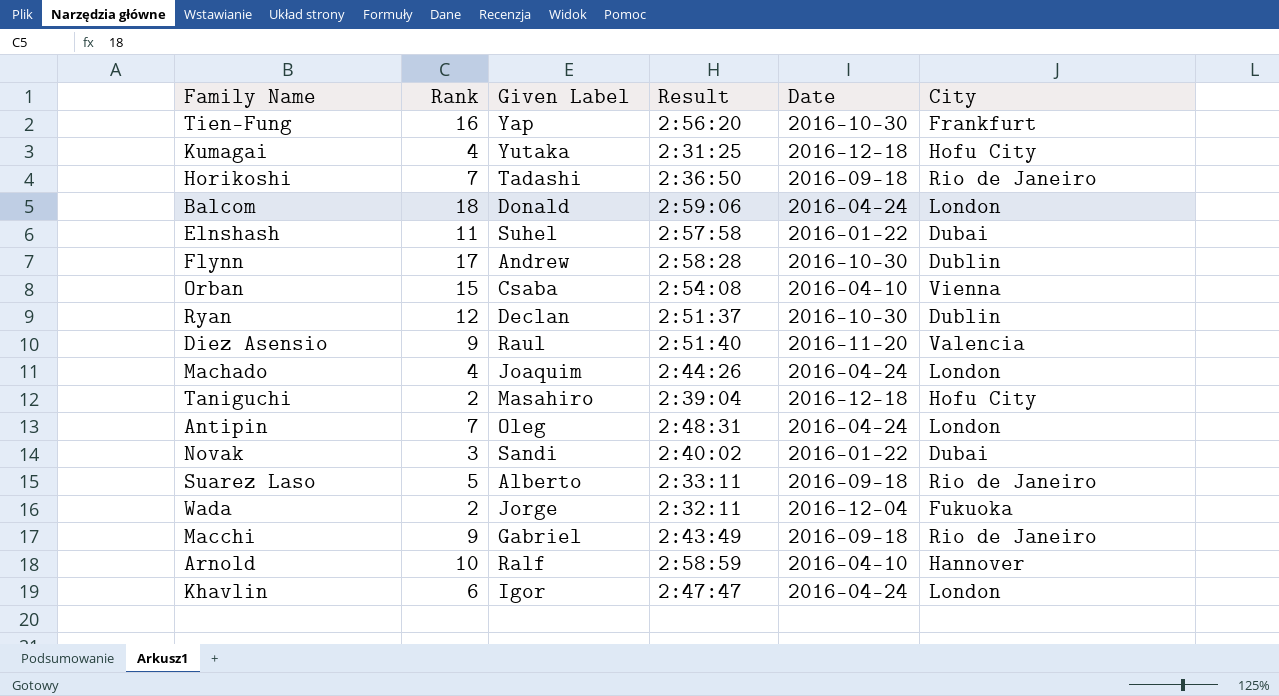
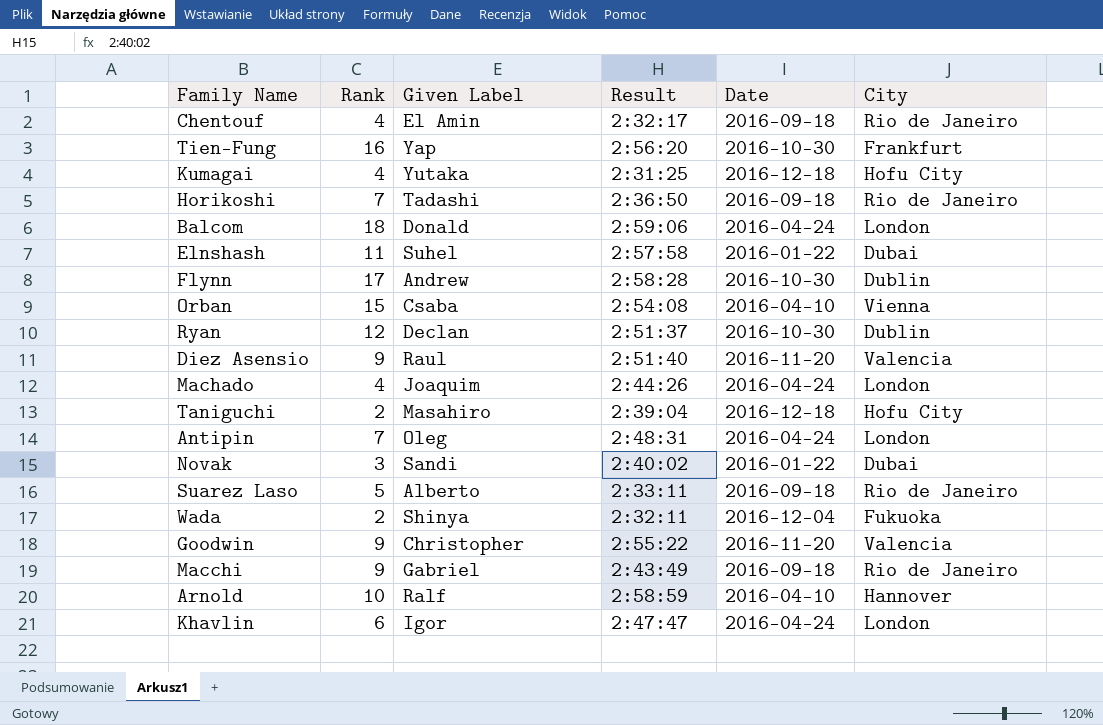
row Chentouf: none -> 4 | El Amin | 2:32:17 | 2016-09-18 | Rio de Janeiro
Wada | Given Label: Jorge -> Shinya
row Goodwin: none -> 9 | Christopher | 2:55:22 | 2016-11-20 | Valencia

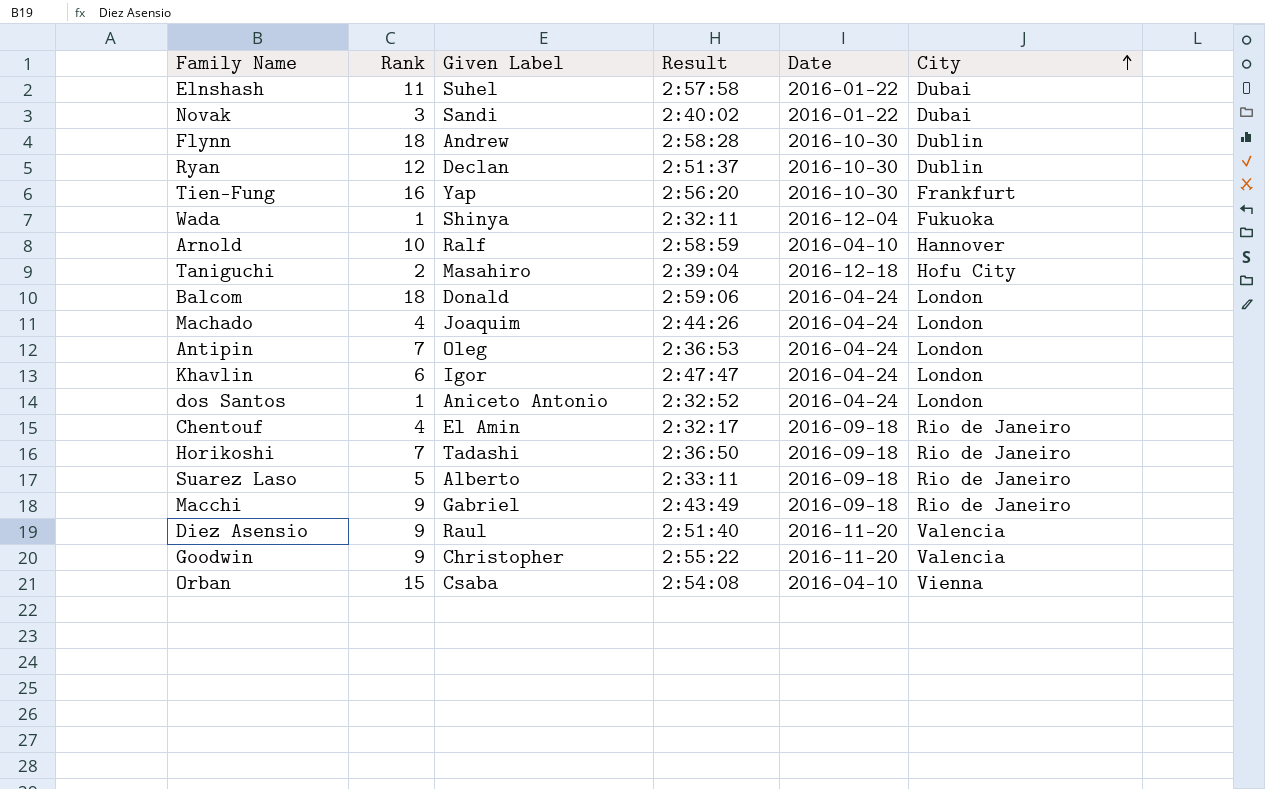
row order: none -> City ascending
row Kumagai: 4 | Yutaka | 2:31:25 | 2016-12-18 | Hofu City -> none
Flynn | Rank: 17 -> 18
Wada | Rank: 2 -> 1
Antipin | Result: 2:48:31 -> 2:36:53
row dos Santos: none -> 1 | Aniceto Antonio | 2:32:52 | 2016-04-24 | London

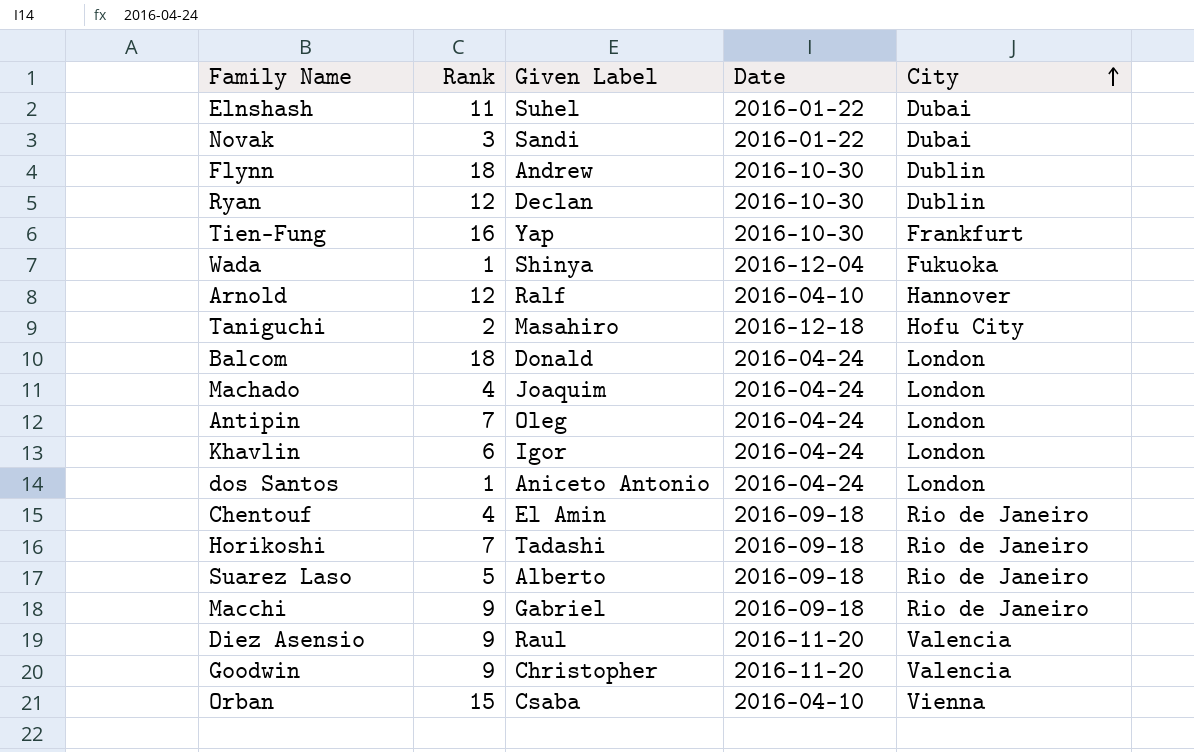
column Result | position: 4 -> none
Arnold | Rank: 10 -> 12

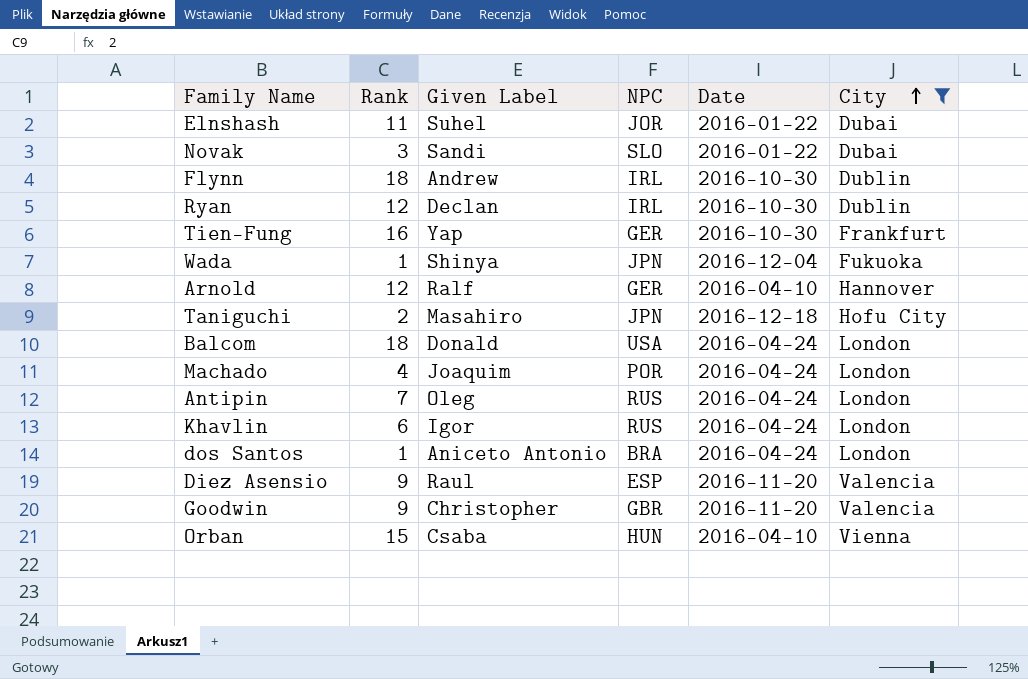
filter: none -> City != Rio de Janeiro
column NPC | position: none -> 4

